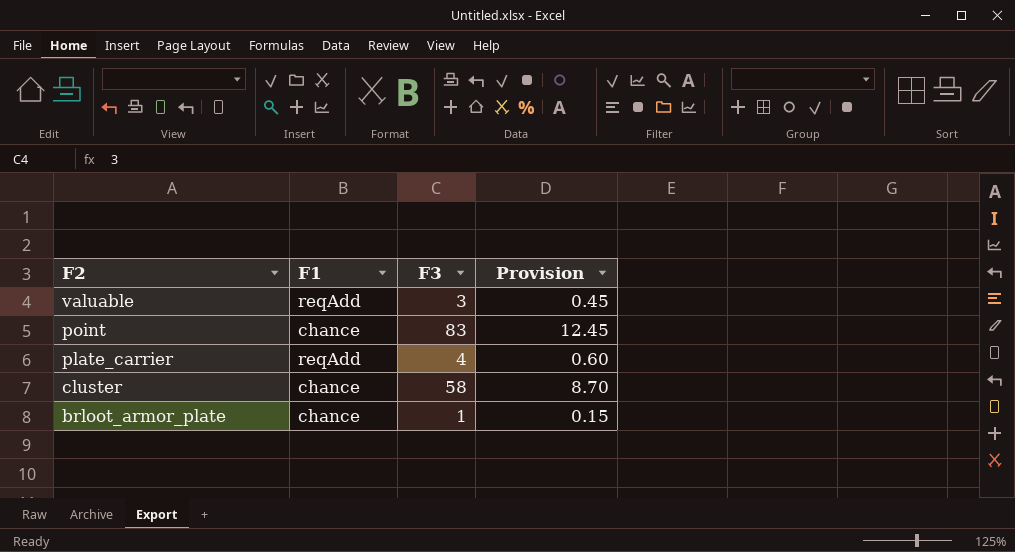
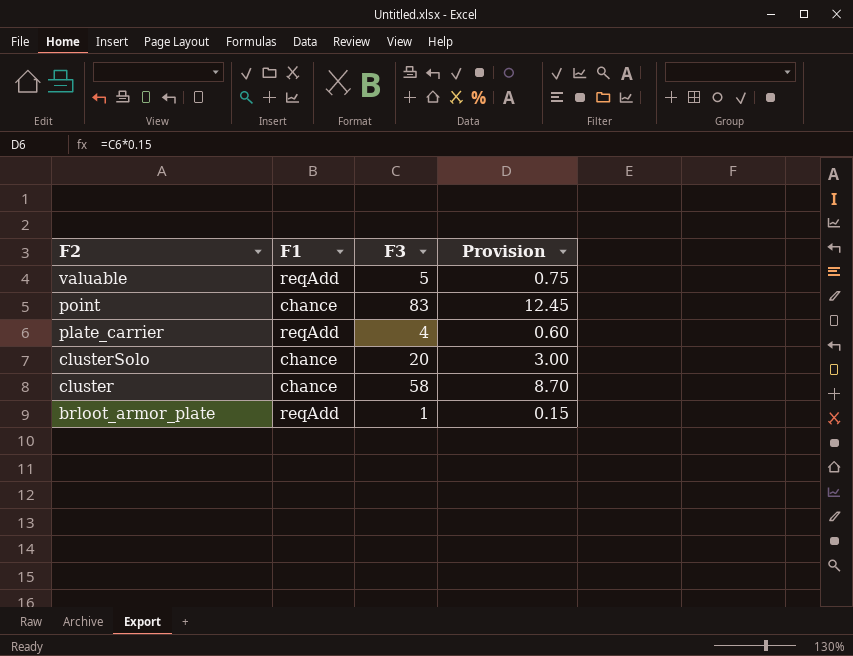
valuable | F3: 3 -> 5
valuable | Provision: 0.45 -> 0.75
row clusterSolo: none -> chance | 20 | 3.00
brloot_armor_plate | F1: chance -> reqAdd

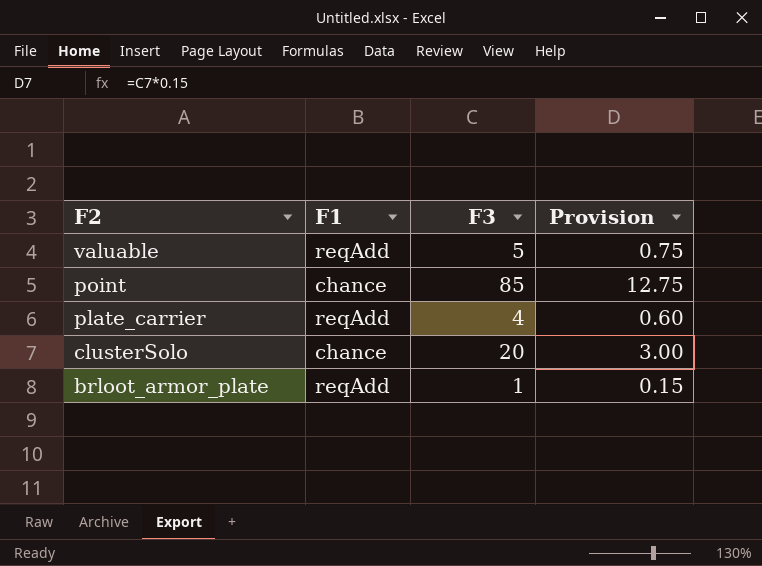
row cluster: chance | 58 | 8.70 -> none
point | F3: 83 -> 85
point | Provision: 12.45 -> 12.75

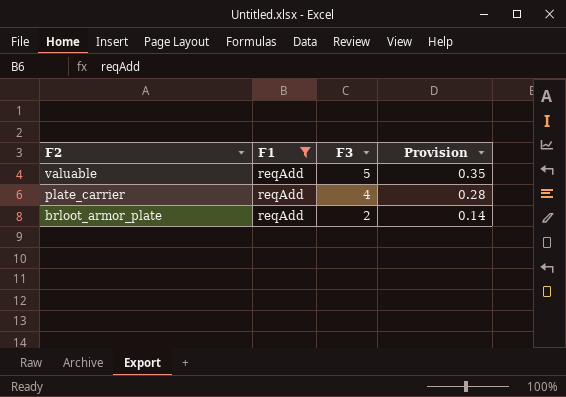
filter: none -> F1 = reqAdd
column Provision | formula: [F3] * 0.15 -> [F3] * 0.07
brloot_armor_plate | F3: 1 -> 2

